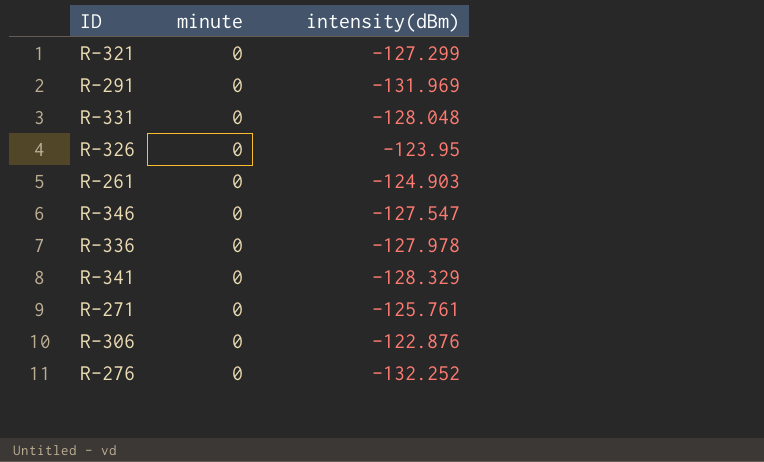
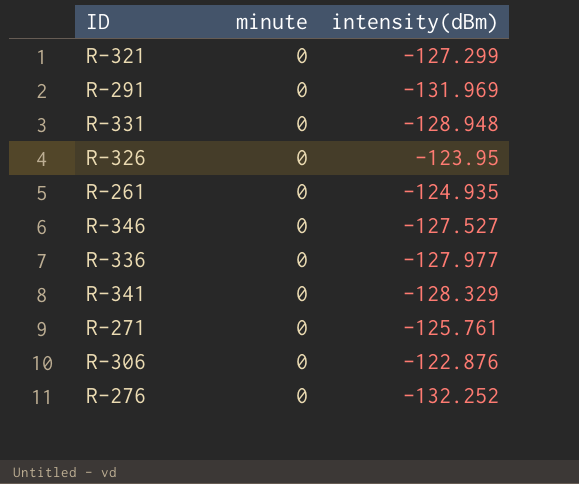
R-331 | intensity(dBm): -128.048 -> -128.948
R-261 | intensity(dBm): -124.903 -> -124.935
R-346 | intensity(dBm): -127.547 -> -127.527
R-336 | intensity(dBm): -127.978 -> -127.977

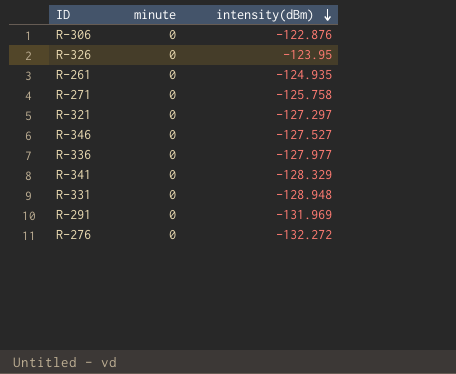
row order: none -> intensity(dBm) descending
R-271 | intensity(dBm): -125.761 -> -125.758
R-321 | intensity(dBm): -127.299 -> -127.297
R-276 | intensity(dBm): -132.252 -> -132.272

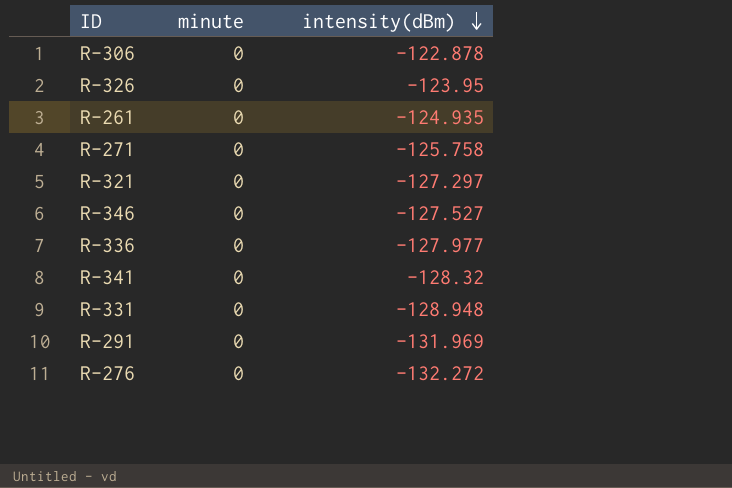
R-306 | intensity(dBm): -122.876 -> -122.878
R-341 | intensity(dBm): -128.329 -> -128.32

